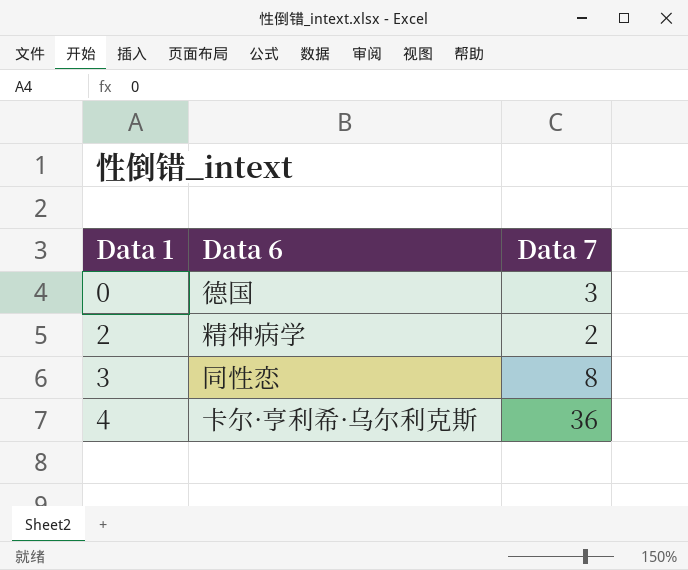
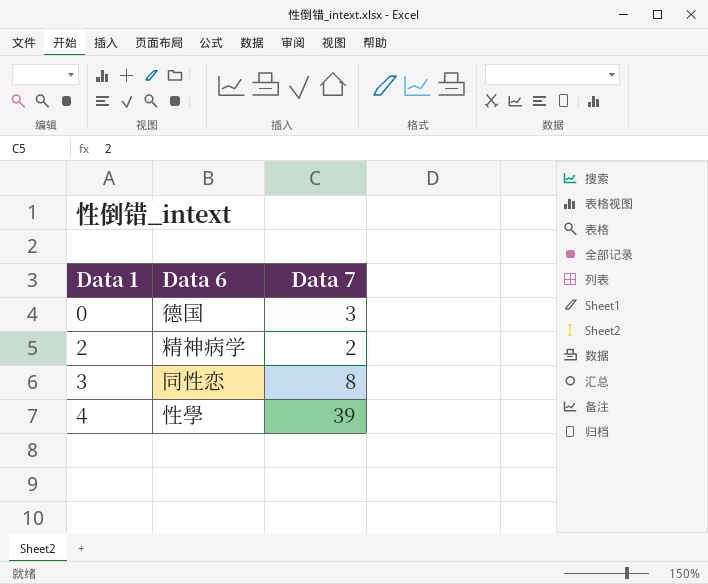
4 | Data 6: 卡尔·亨利希·乌尔利克斯 -> 性學
4 | Data 7: 36 -> 39

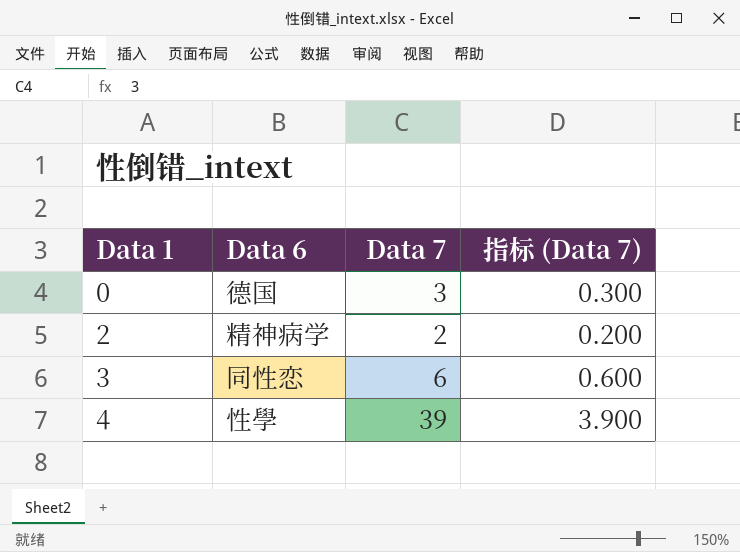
column 指标 (Data 7) | formula: none -> [Data 7] * 0.1
3 | Data 7: 8 -> 6

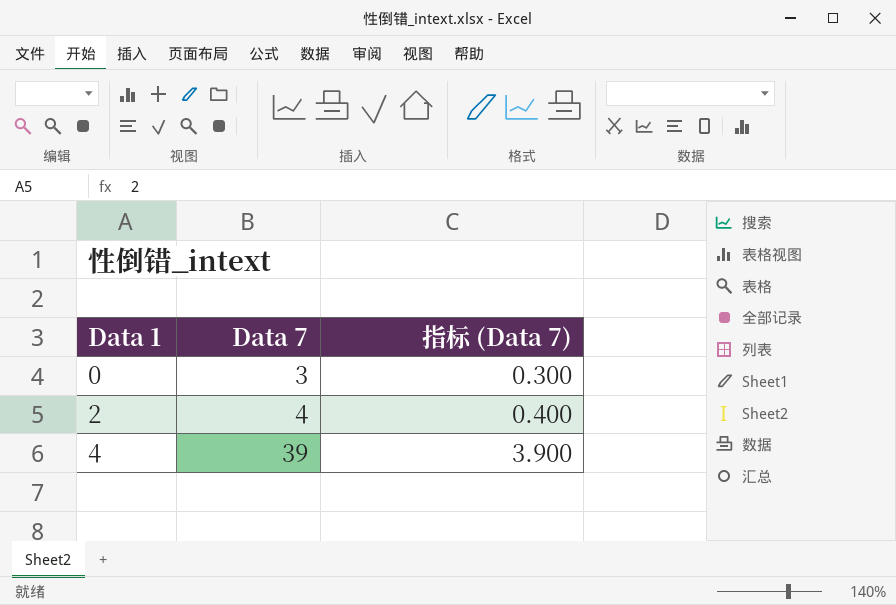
column Data 6 | position: 2 -> none
row 3: 同性恋 | 6 | 0.600 -> none
2 | Data 7: 2 -> 4
2 | 指标 (Data 7): 0.200 -> 0.400

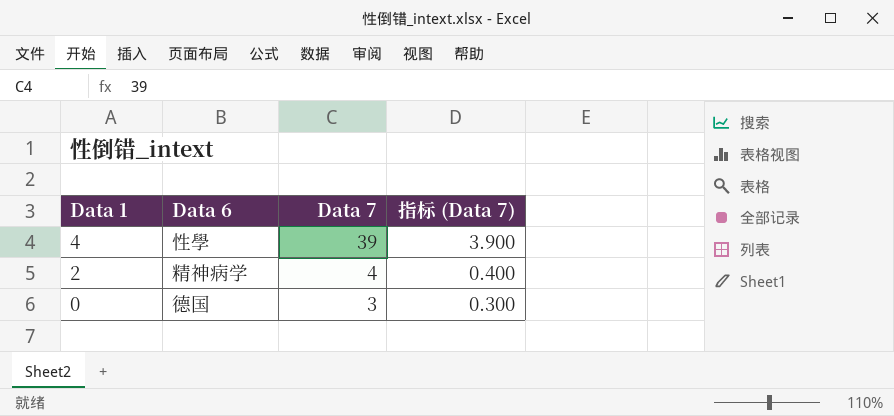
row order: Data 1 ascending -> Data 1 descending
column Data 6 | position: none -> 2

